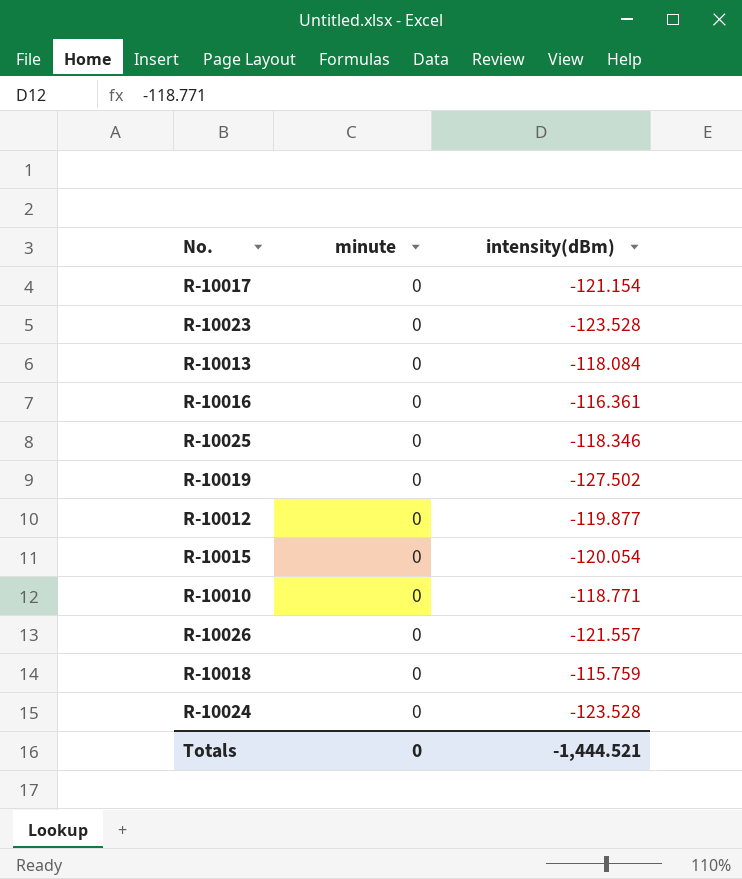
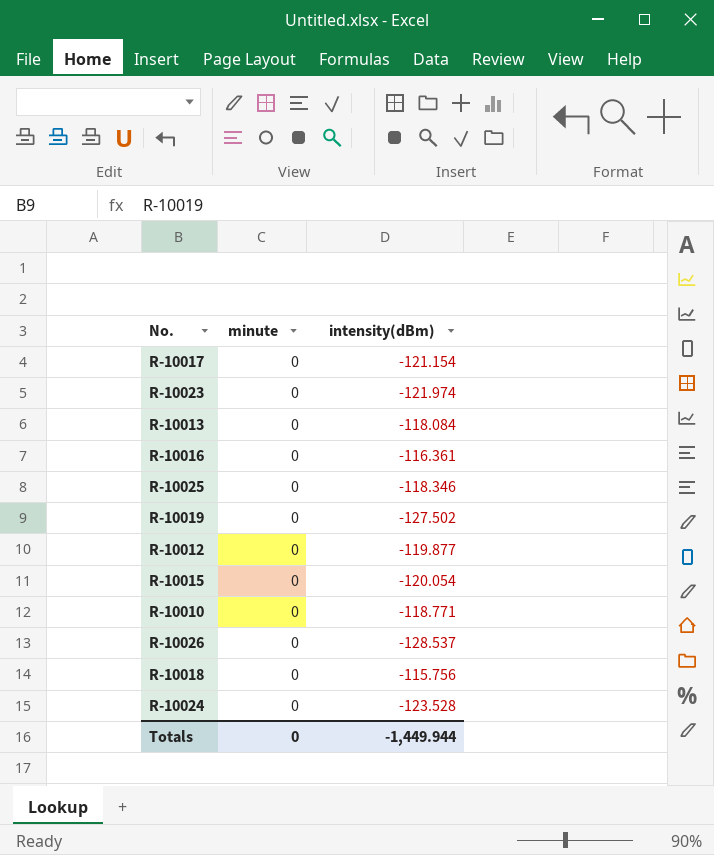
R-10023 | intensity(dBm): -123.528 -> -121.974
R-10026 | intensity(dBm): -121.557 -> -128.537
R-10018 | intensity(dBm): -115.759 -> -115.756
Totals | intensity(dBm): -1,444.521 -> -1,449.944

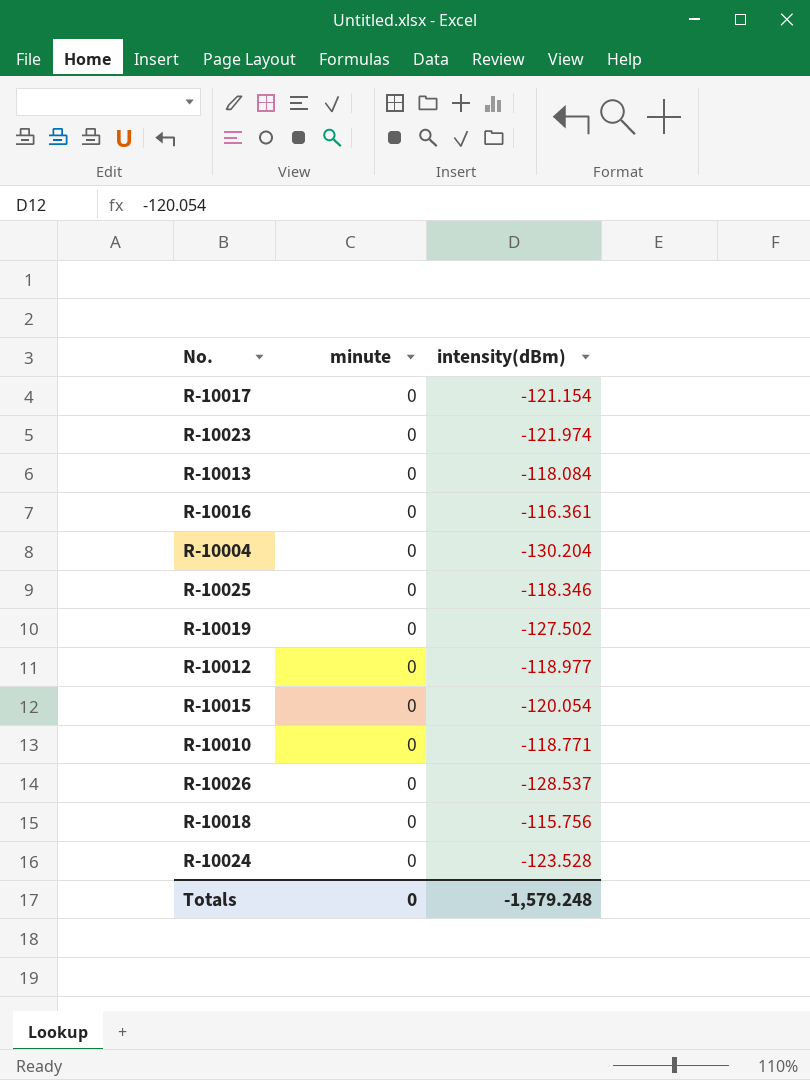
row R-10004: none -> 0 | -130.204
R-10012 | intensity(dBm): -119.877 -> -118.977
Totals | intensity(dBm): -1,449.944 -> -1,579.248

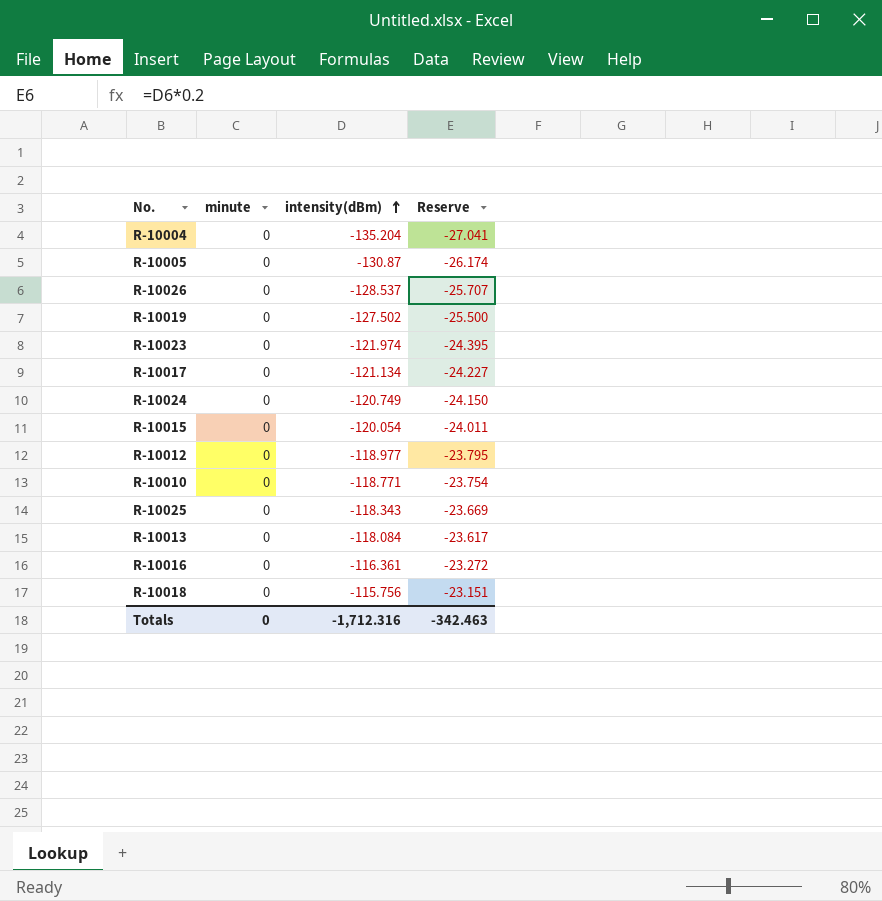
row order: none -> intensity(dBm) ascending
column Reserve | formula: none -> [intensity(dBm)] * 0.2
R-10004 | intensity(dBm): -130.204 -> -135.204
row R-10005: none -> 0 | -130.87 | -26.174
R-10017 | intensity(dBm): -121.154 -> -121.134
R-10024 | intensity(dBm): -123.528 -> -120.749
R-10025 | intensity(dBm): -118.346 -> -118.343
Totals | intensity(dBm): -1,579.248 -> -1,712.316

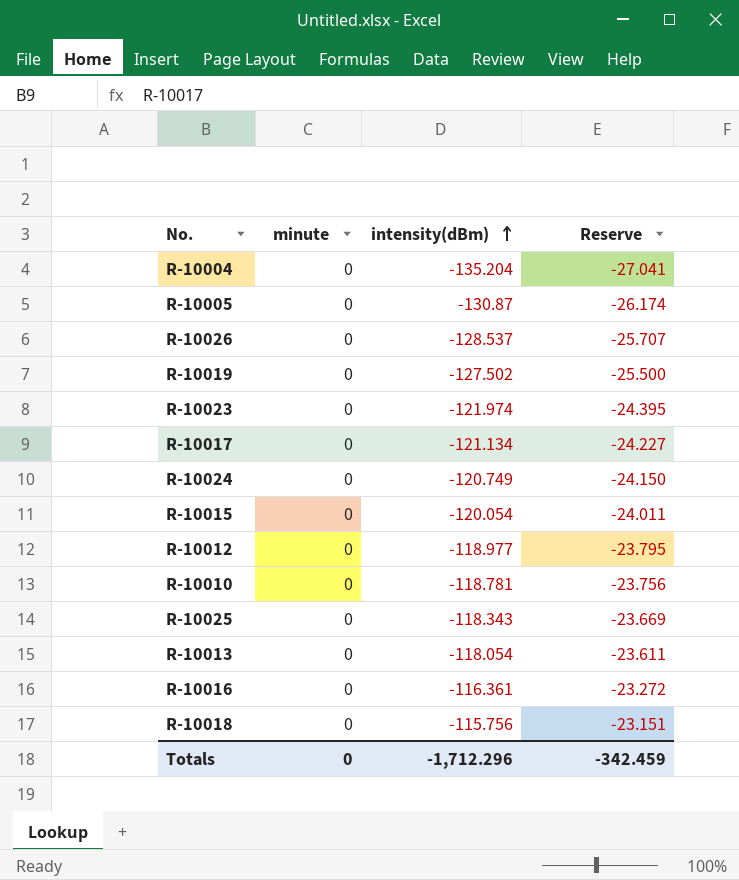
R-10010 | intensity(dBm): -118.771 -> -118.781
R-10010 | Reserve: -23.754 -> -23.756
R-10013 | intensity(dBm): -118.084 -> -118.054
R-10013 | Reserve: -23.617 -> -23.611
Totals | intensity(dBm): -1,712.316 -> -1,712.296
Totals | Reserve: -342.463 -> -342.459

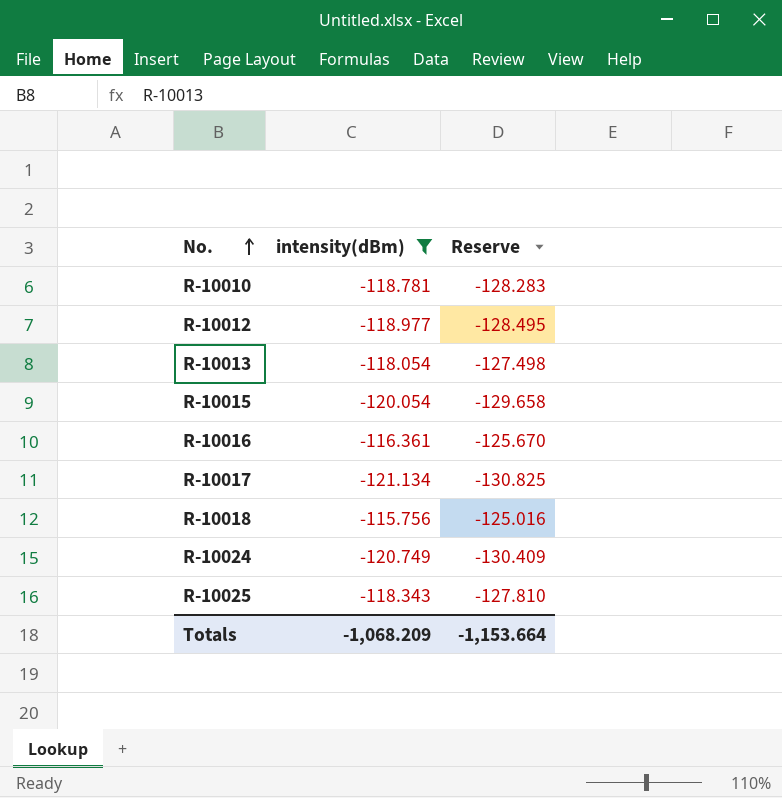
filter: none -> intensity(dBm) >= -121.134
row order: intensity(dBm) ascending -> No. ascending
column minute | position: 2 -> none
column Reserve | formula: [intensity(dBm)] * 0.2 -> [intensity(dBm)] * 1.08
Totals | intensity(dBm): -1,712.296 -> -1,068.209
Totals | Reserve: -342.459 -> -1,153.664

